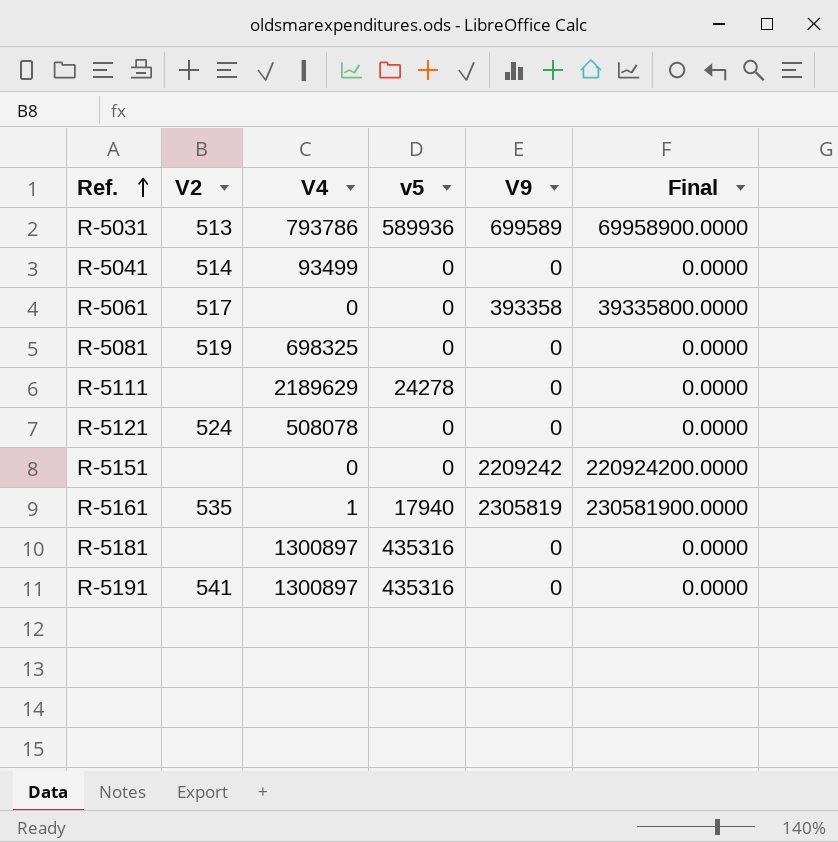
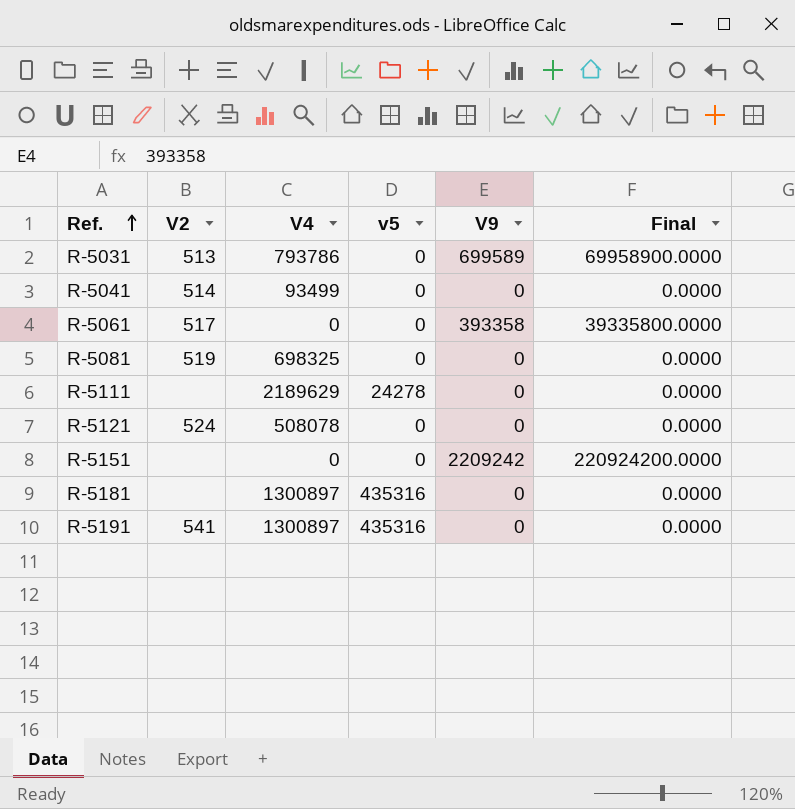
row R-5161: 535 | 1 | 17940 | 2305819 | 230581900.0000 -> none
R-5031 | v5: 589936 -> 0

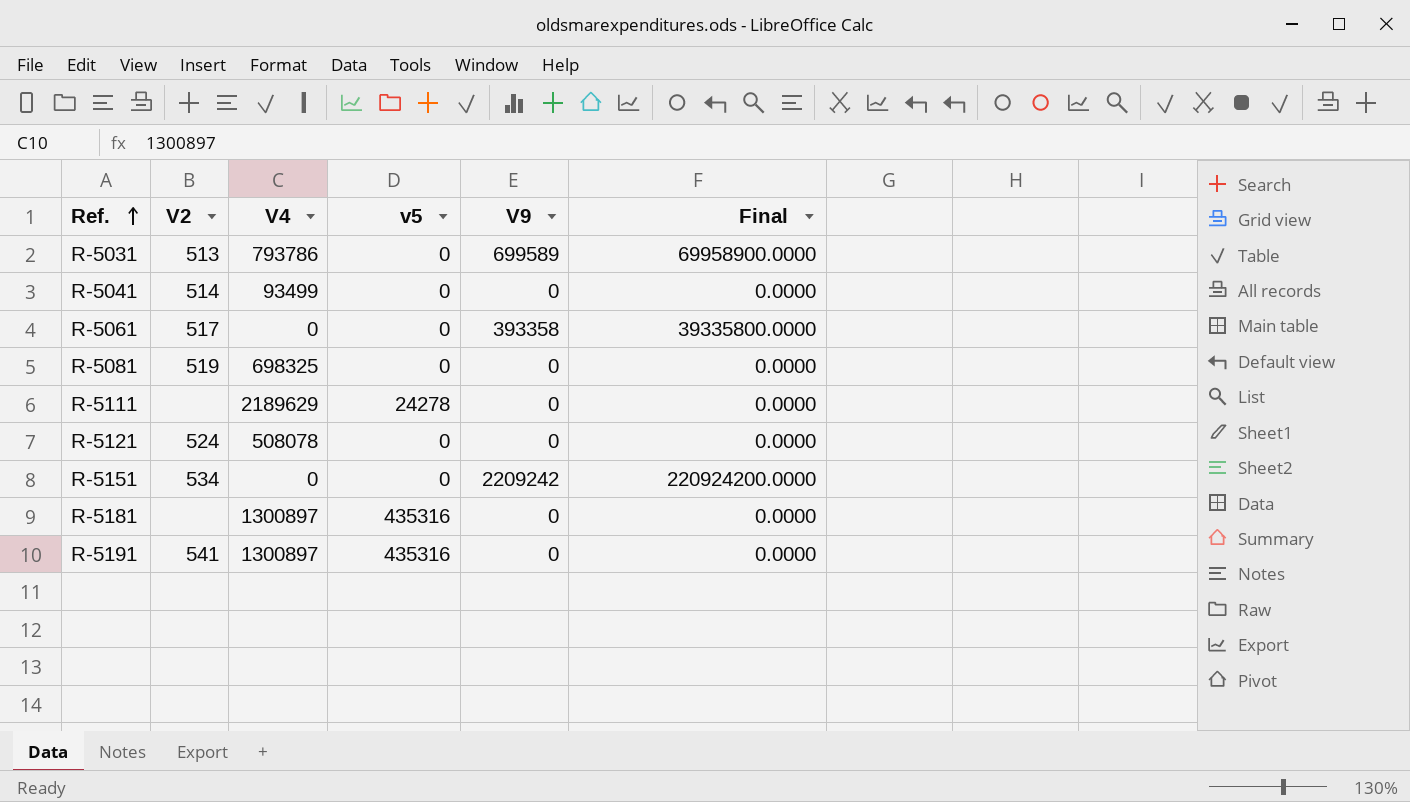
R-5151 | V2: none -> 534

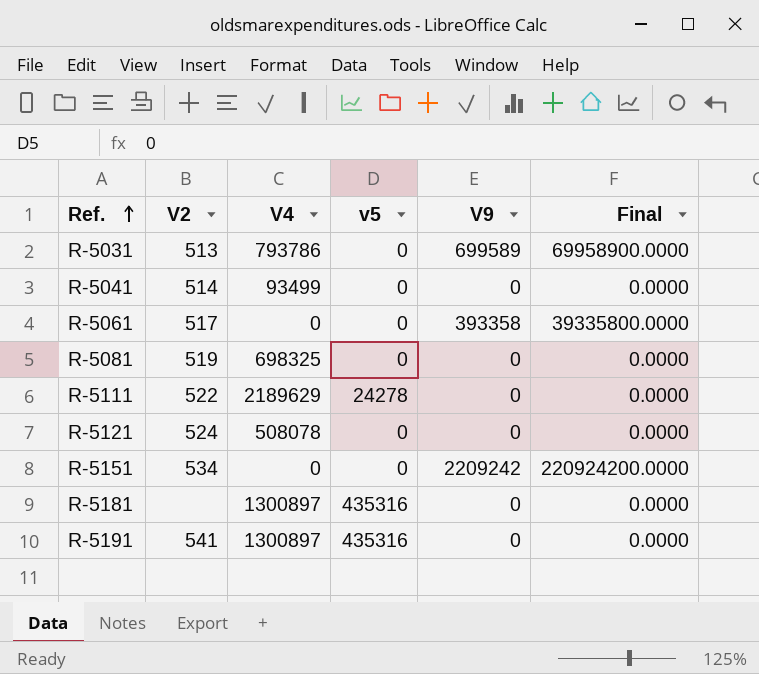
R-5111 | V2: none -> 522

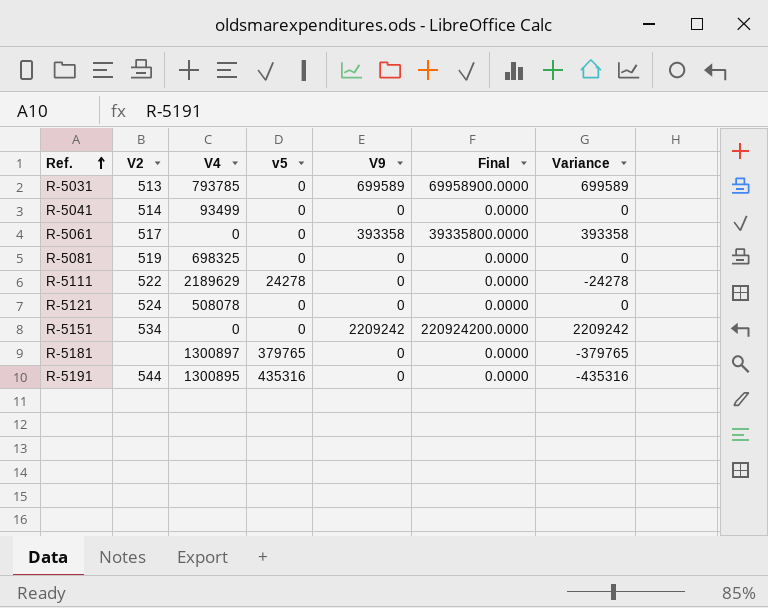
column Variance | formula: none -> [V9] - [v5]
R-5031 | V4: 793786 -> 793785
R-5181 | v5: 435316 -> 379765
R-5191 | V2: 541 -> 544
R-5191 | V4: 1300897 -> 1300895

